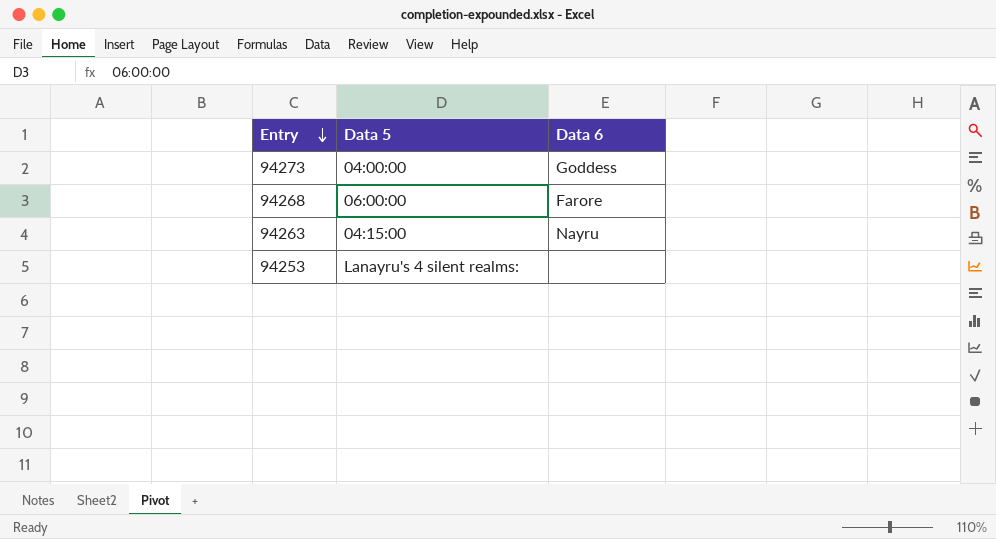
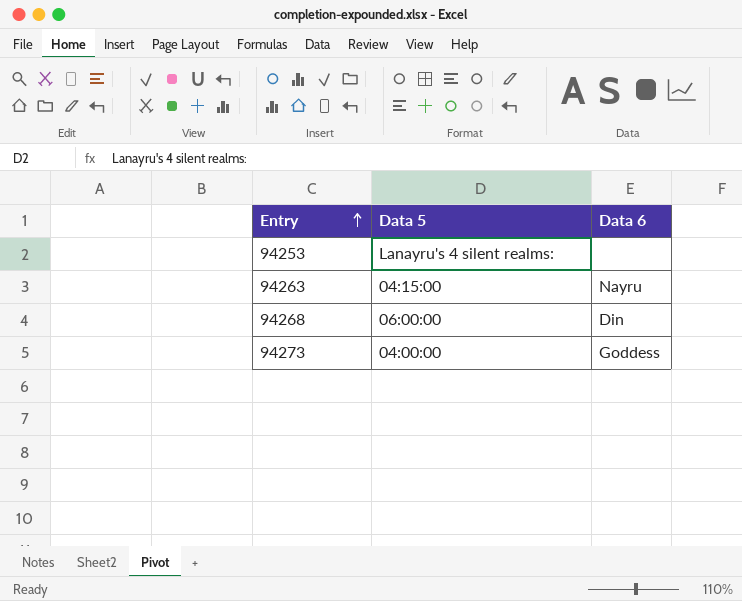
row order: Entry descending -> Entry ascending
94268 | Data 6: Farore -> Din

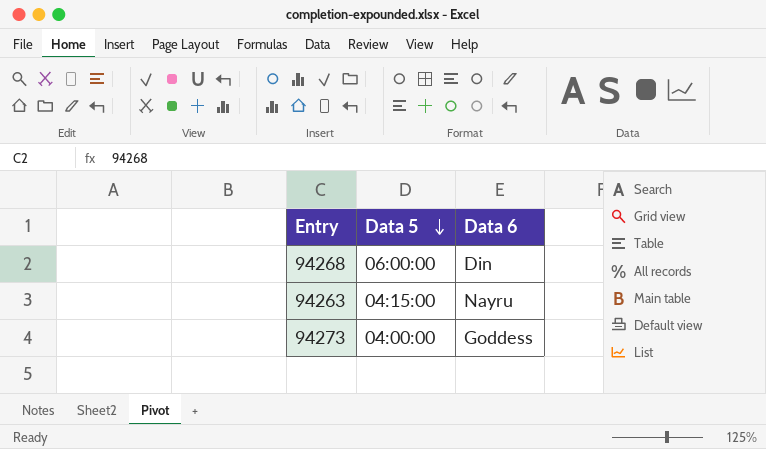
row order: Entry ascending -> Data 5 descending
row 94253: Lanayru's 4 silent realms: | none -> none

